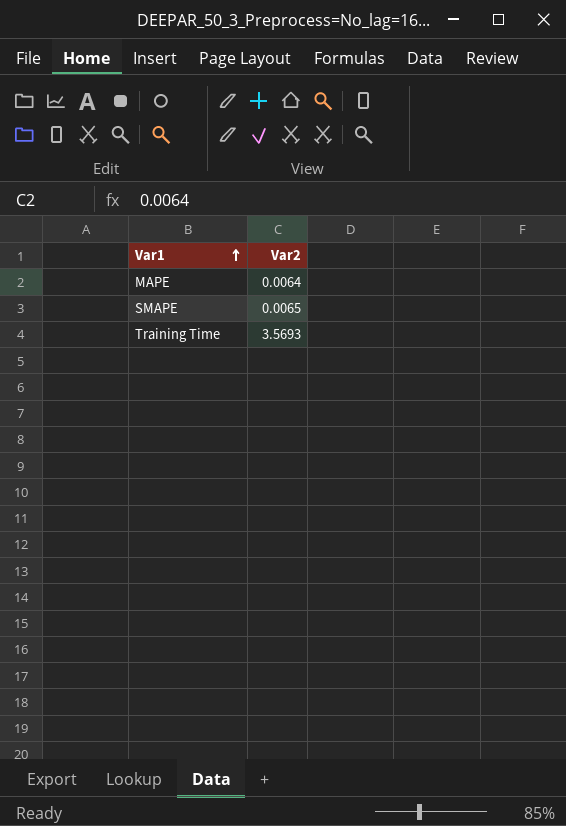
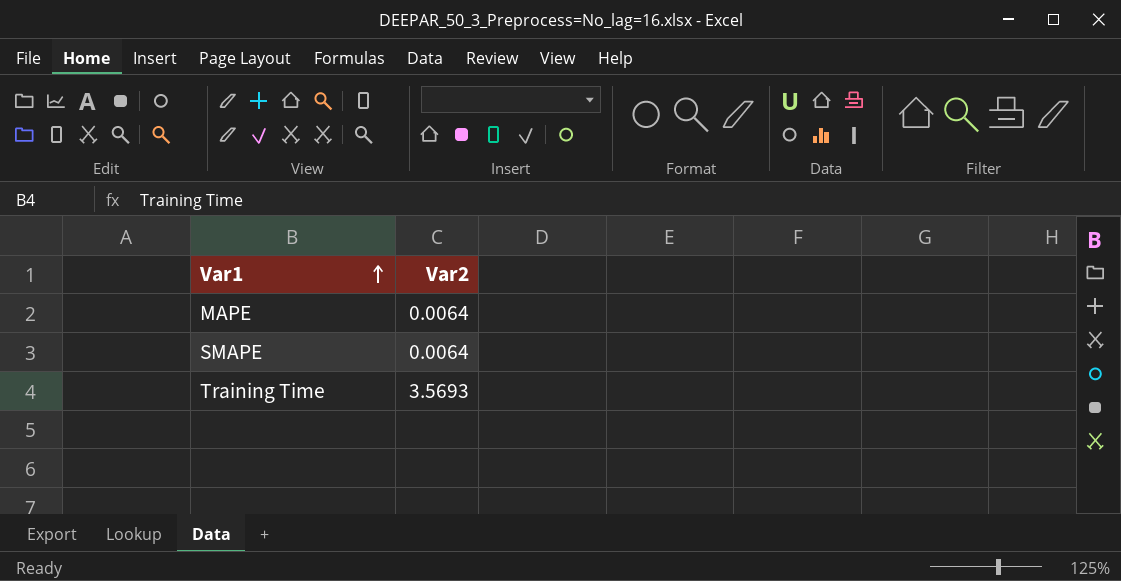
SMAPE | Var2: 0.0065 -> 0.0064

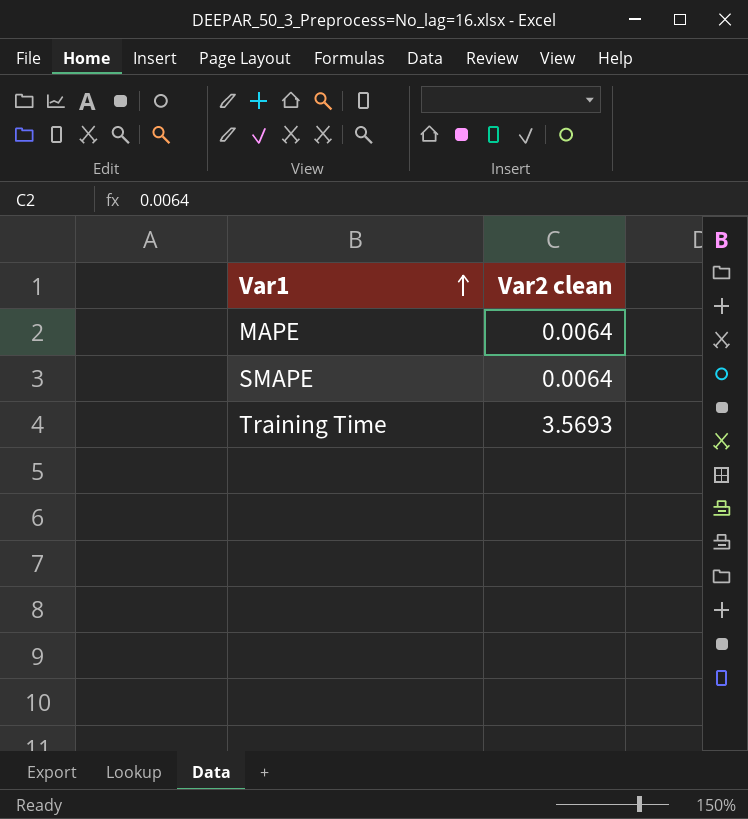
column name: Var2 -> Var2 clean

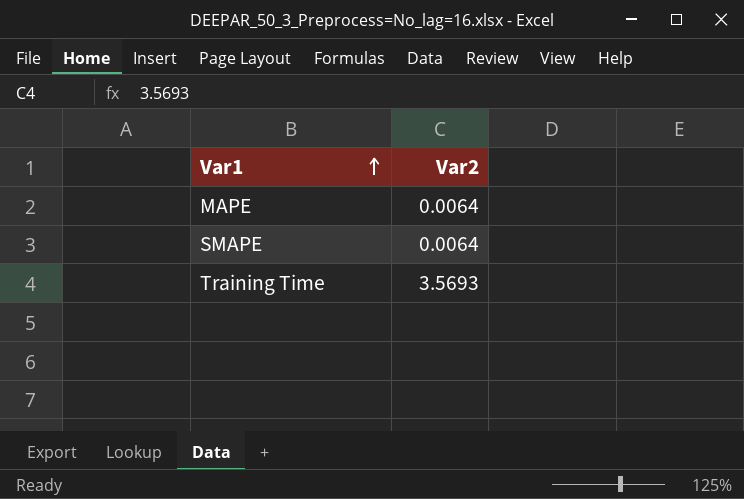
column name: Var2 clean -> Var2

